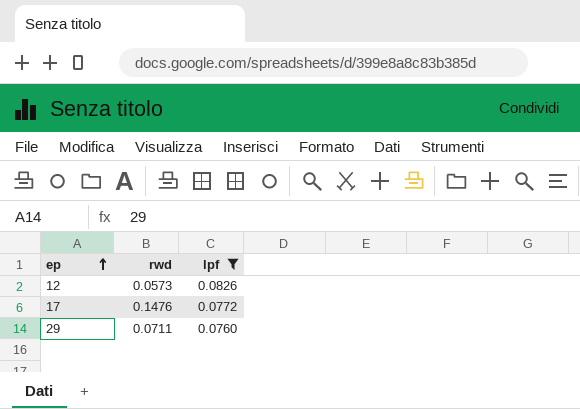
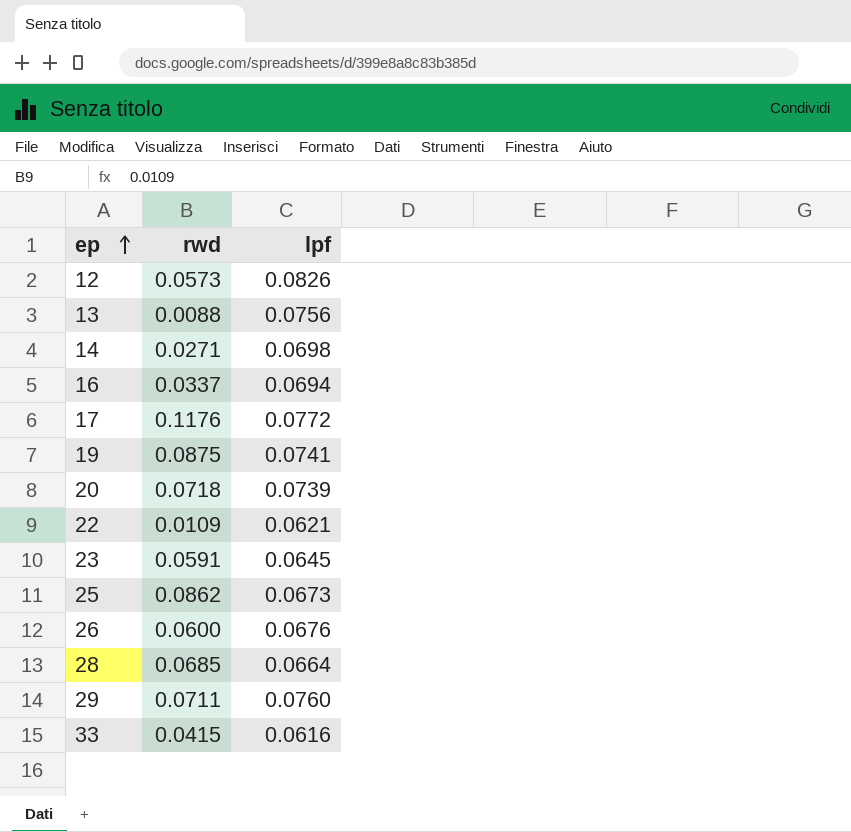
filter: lpf >= 0.0760 -> none
17 | rwd: 0.1476 -> 0.1176

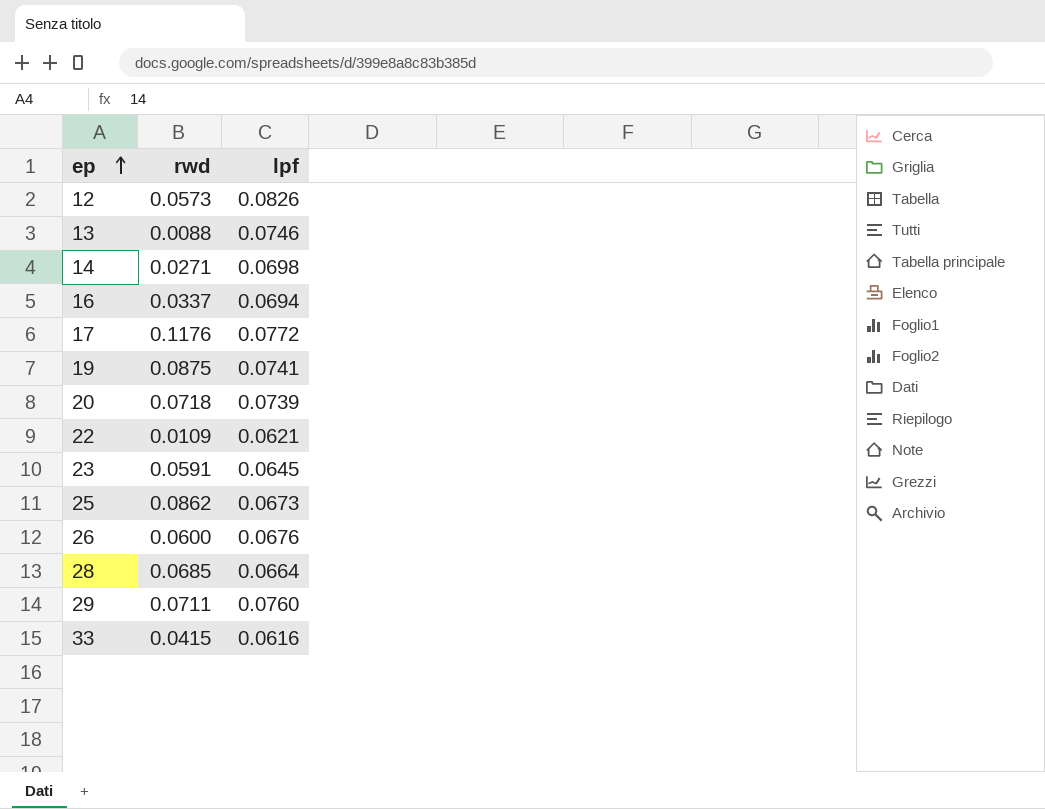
13 | lpf: 0.0756 -> 0.0746

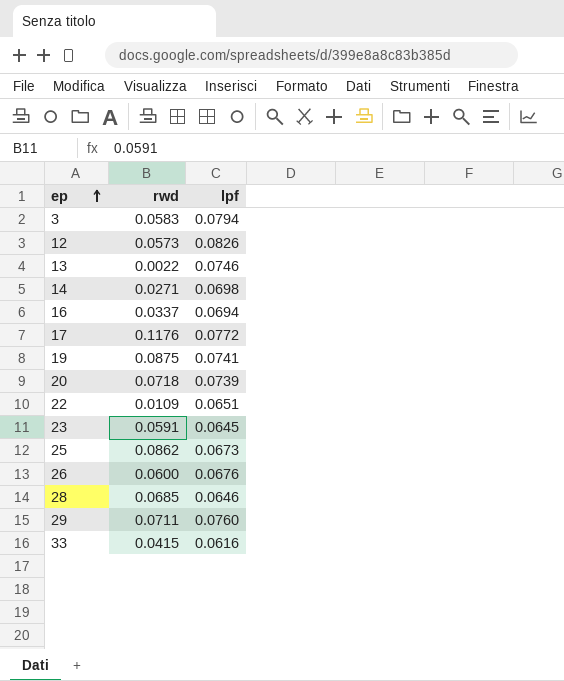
row 3: none -> 0.0583 | 0.0794
13 | rwd: 0.0088 -> 0.0022
22 | lpf: 0.0621 -> 0.0651
28 | lpf: 0.0664 -> 0.0646

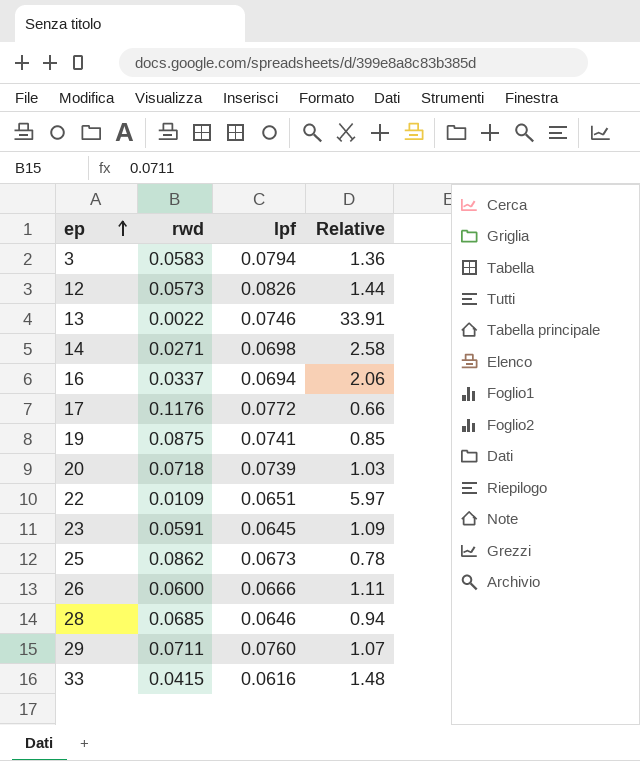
column Relative | formula: none -> [lpf] / [rwd]
26 | lpf: 0.0676 -> 0.0666

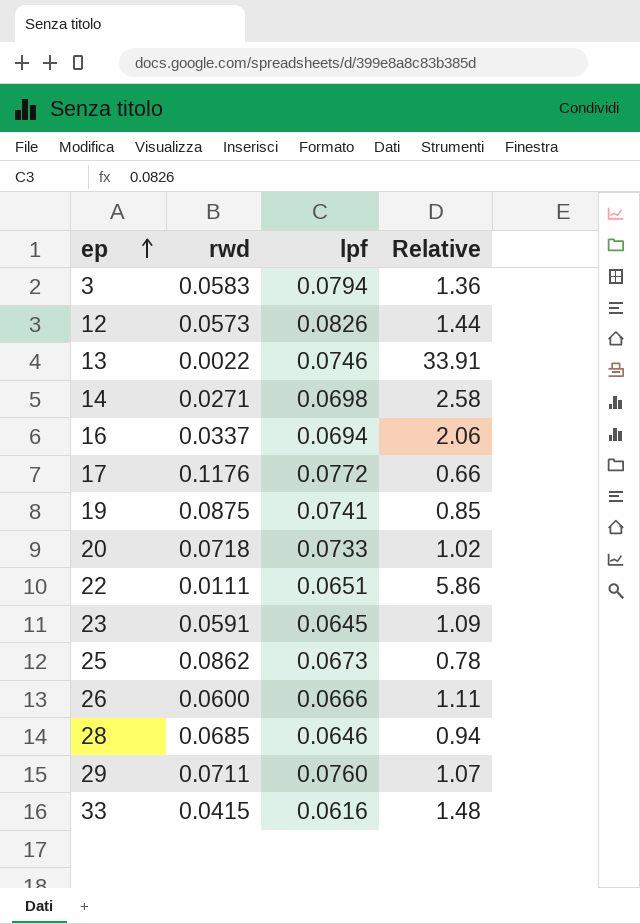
20 | lpf: 0.0739 -> 0.0733
20 | Relative: 1.03 -> 1.02
22 | rwd: 0.0109 -> 0.0111
22 | Relative: 5.97 -> 5.86

